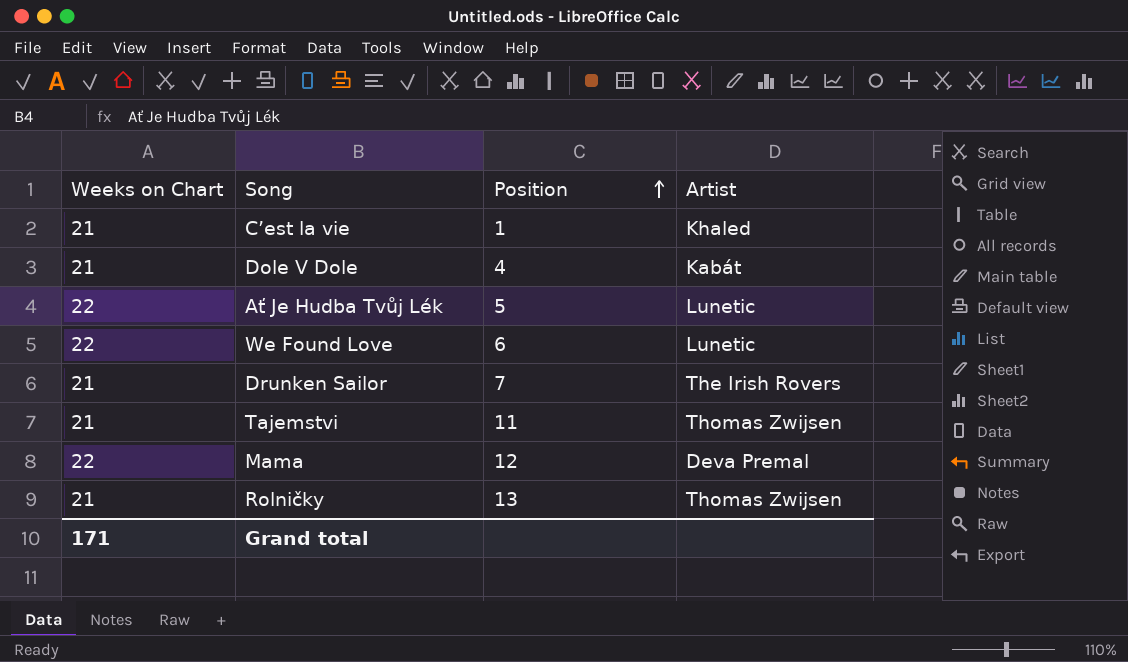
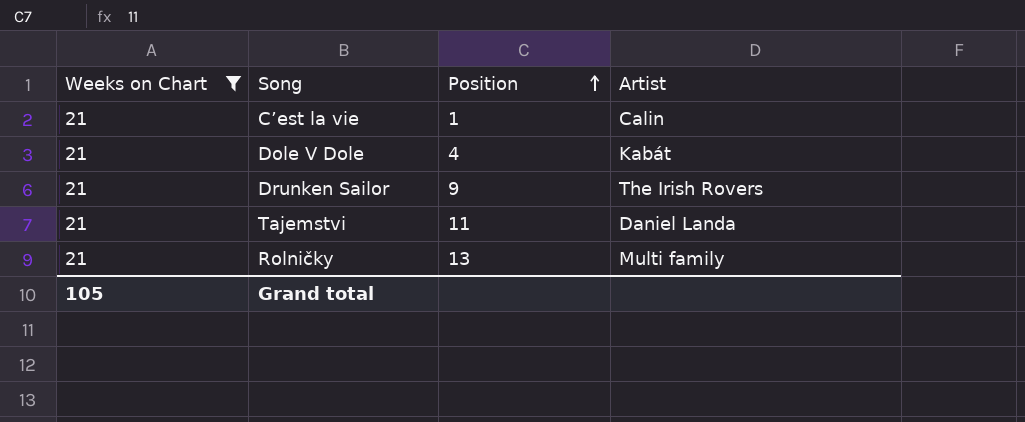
filter: none -> Weeks on Chart = 21
C’est la vie | Artist: Khaled -> Calin
Drunken Sailor | Position: 7 -> 9
Tajemstvi | Artist: Thomas Zwijsen -> Daniel Landa
Rolničky | Artist: Thomas Zwijsen -> Multi family
Grand total | Weeks on Chart: 171 -> 105

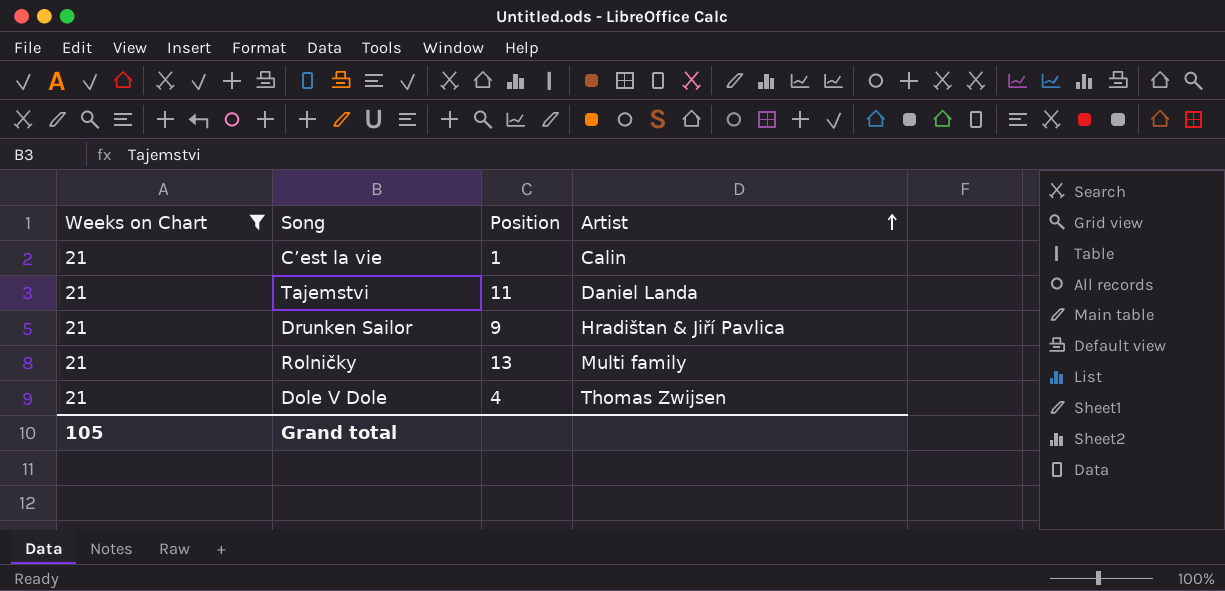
row order: Position ascending -> Artist ascending
Drunken Sailor | Artist: The Irish Rovers -> Hradištan & Jiří Pavlica
Dole V Dole | Artist: Kabát -> Thomas Zwijsen

